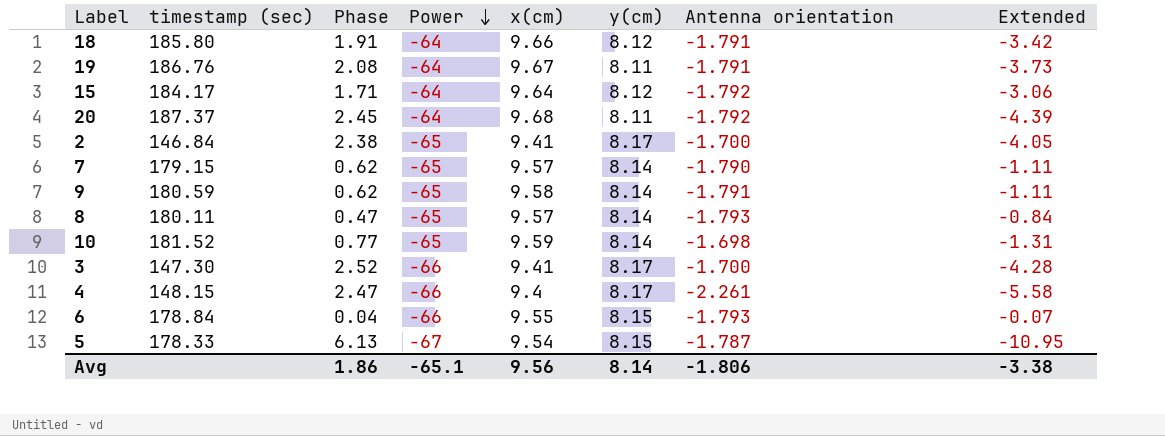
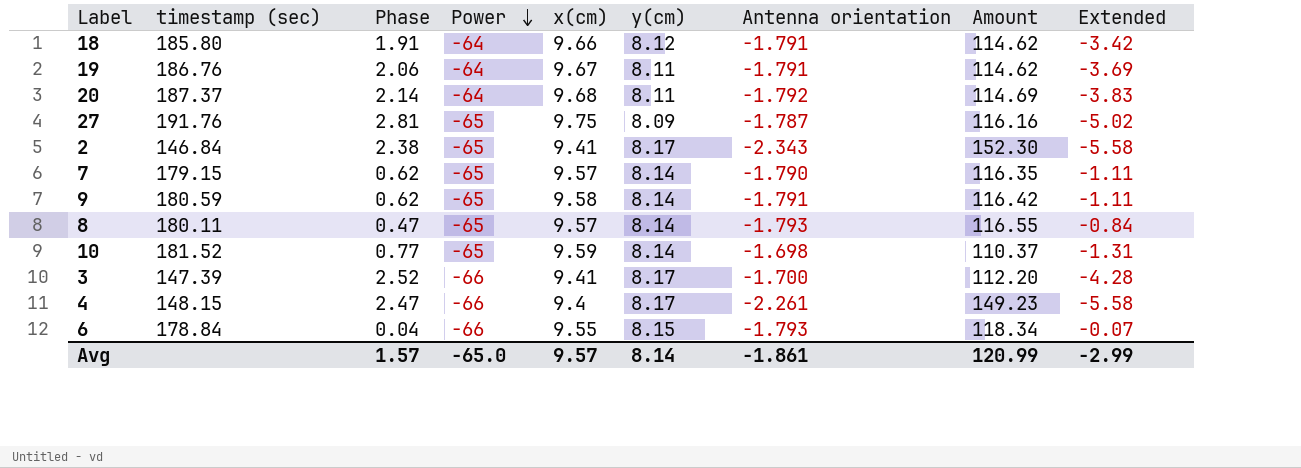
column Amount | formula: none -> [Power] * [Antenna orientation]
row 15: 184.17 | 1.71 | -64 | 9.64 | 8.12 | -1.792 | -3.06 -> none
row 5: 178.33 | 6.13 | -67 | 9.54 | 8.15 | -1.787 | -10.95 -> none
19 | Phase: 2.08 -> 2.06
19 | Extended: -3.73 -> -3.69
20 | Phase: 2.45 -> 2.14
20 | Extended: -4.39 -> -3.83
row 27: none -> 191.76 | 2.81 | -65 | 9.75 | 8.09 | -1.787 | 116.16 | -5.02
2 | Antenna orientation: -1.700 -> -2.343
2 | Extended: -4.05 -> -5.58
3 | timestamp (sec): 147.30 -> 147.39
Avg | Phase: 1.86 -> 1.57
Avg | Power: -65.1 -> -65.0
Avg | x(cm): 9.56 -> 9.57
Avg | Antenna orientation: -1.806 -> -1.861
Avg | Extended: -3.38 -> -2.99

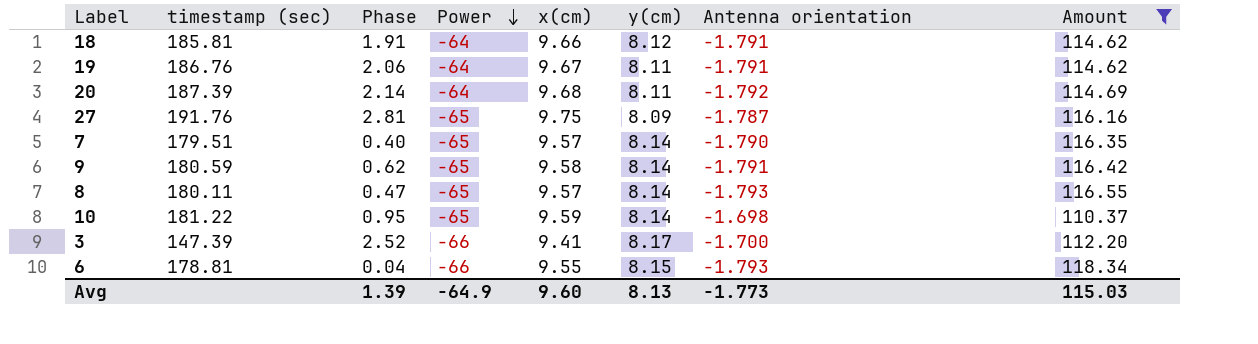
filter: none -> Amount <= 118.34
column Extended | formula: [Phase] * [Antenna orientation] -> none
18 | timestamp (sec): 185.80 -> 185.81
20 | timestamp (sec): 187.37 -> 187.39
7 | timestamp (sec): 179.15 -> 179.51
7 | Phase: 0.62 -> 0.40
10 | timestamp (sec): 181.52 -> 181.22
10 | Phase: 0.77 -> 0.95
6 | timestamp (sec): 178.84 -> 178.81
Avg | Phase: 1.57 -> 1.39
Avg | Power: -65.0 -> -64.9
Avg | x(cm): 9.57 -> 9.60
Avg | y(cm): 8.14 -> 8.13
Avg | Antenna orientation: -1.861 -> -1.773
Avg | Amount: 120.99 -> 115.03

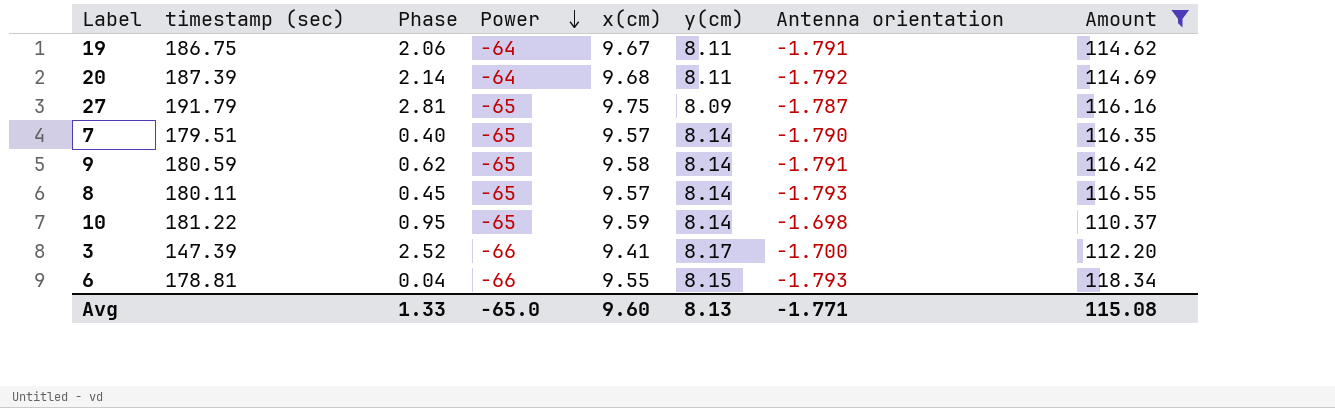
row 18: 185.81 | 1.91 | -64 | 9.66 | 8.12 | -1.791 | 114.62 -> none
19 | timestamp (sec): 186.76 -> 186.75
27 | timestamp (sec): 191.76 -> 191.79
8 | Phase: 0.47 -> 0.45
Avg | Phase: 1.39 -> 1.33
Avg | Power: -64.9 -> -65.0
Avg | Antenna orientation: -1.773 -> -1.771
Avg | Amount: 115.03 -> 115.08

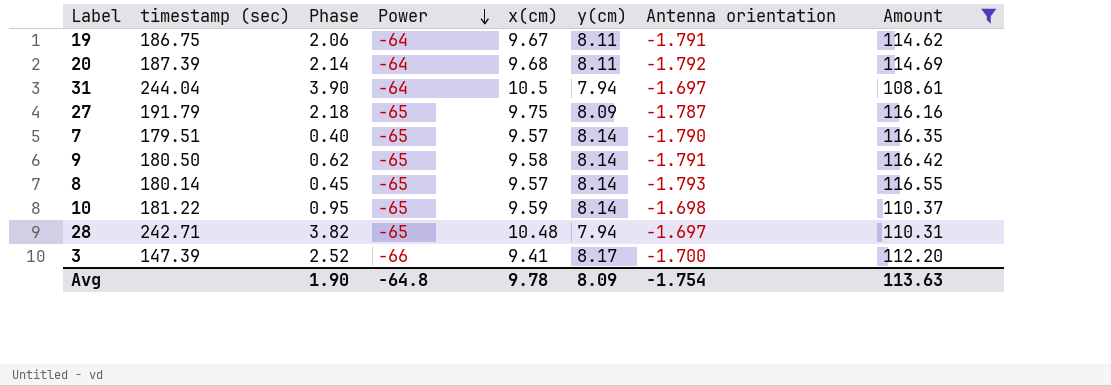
row 6: 178.81 | 0.04 | -66 | 9.55 | 8.15 | -1.793 | 118.34 -> none
row 31: none -> 244.04 | 3.90 | -64 | 10.5 | 7.94 | -1.697 | 108.61
27 | Phase: 2.81 -> 2.18
9 | timestamp (sec): 180.59 -> 180.50
8 | timestamp (sec): 180.11 -> 180.14
row 28: none -> 242.71 | 3.82 | -65 | 10.48 | 7.94 | -1.697 | 110.31
Avg | Phase: 1.33 -> 1.90
Avg | Power: -65.0 -> -64.8
Avg | x(cm): 9.60 -> 9.78
Avg | y(cm): 8.13 -> 8.09
Avg | Antenna orientation: -1.771 -> -1.754
Avg | Amount: 115.08 -> 113.63

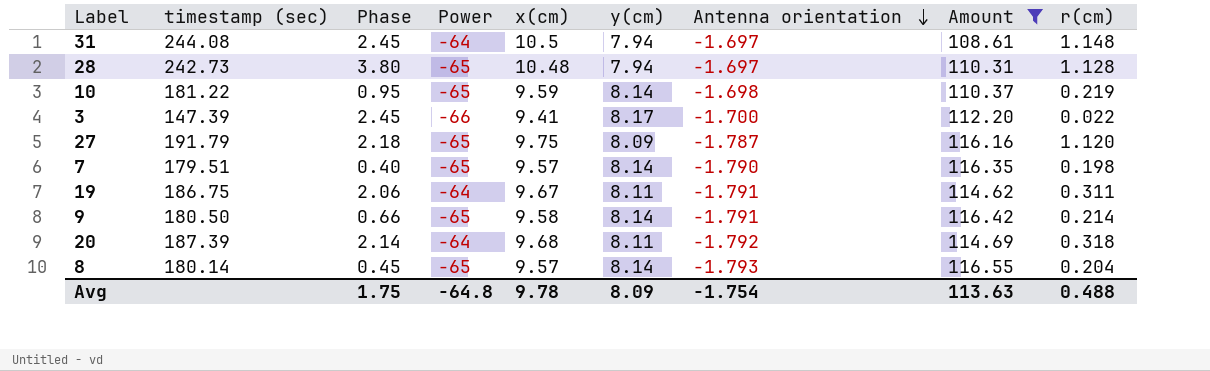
row order: Power descending -> Antenna orientation descending
column r(cm) | position: none -> 9
31 | timestamp (sec): 244.04 -> 244.08
31 | Phase: 3.90 -> 2.45
28 | timestamp (sec): 242.71 -> 242.73
28 | Phase: 3.82 -> 3.80
3 | Phase: 2.52 -> 2.45
9 | Phase: 0.62 -> 0.66
Avg | Phase: 1.90 -> 1.75

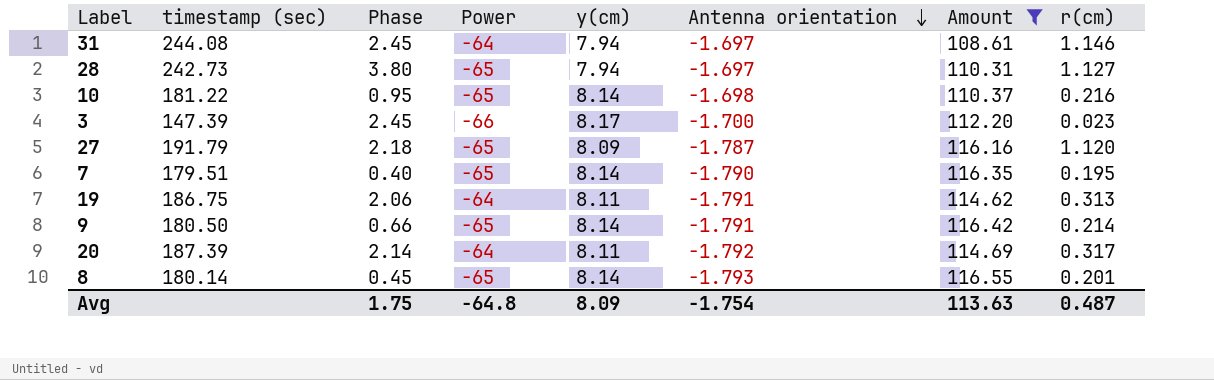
column x(cm) | position: 5 -> none
31 | r(cm): 1.148 -> 1.146
28 | r(cm): 1.128 -> 1.127
10 | r(cm): 0.219 -> 0.216
3 | r(cm): 0.022 -> 0.023
7 | r(cm): 0.198 -> 0.195
19 | r(cm): 0.311 -> 0.313
20 | r(cm): 0.318 -> 0.317
8 | r(cm): 0.204 -> 0.201
Avg | r(cm): 0.488 -> 0.487

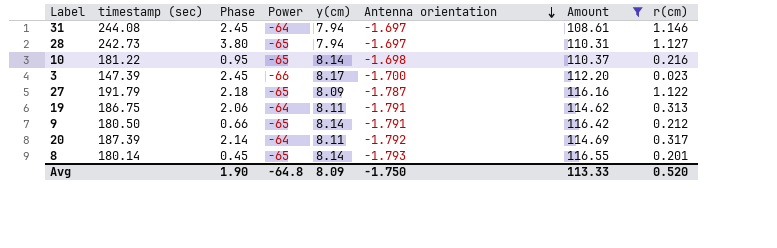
row 7: 179.51 | 0.40 | -65 | 8.14 | -1.790 | 116.35 | 0.195 -> none
27 | r(cm): 1.120 -> 1.122
9 | r(cm): 0.214 -> 0.212
Avg | Phase: 1.75 -> 1.90
Avg | Antenna orientation: -1.754 -> -1.750
Avg | Amount: 113.63 -> 113.33
Avg | r(cm): 0.487 -> 0.520

